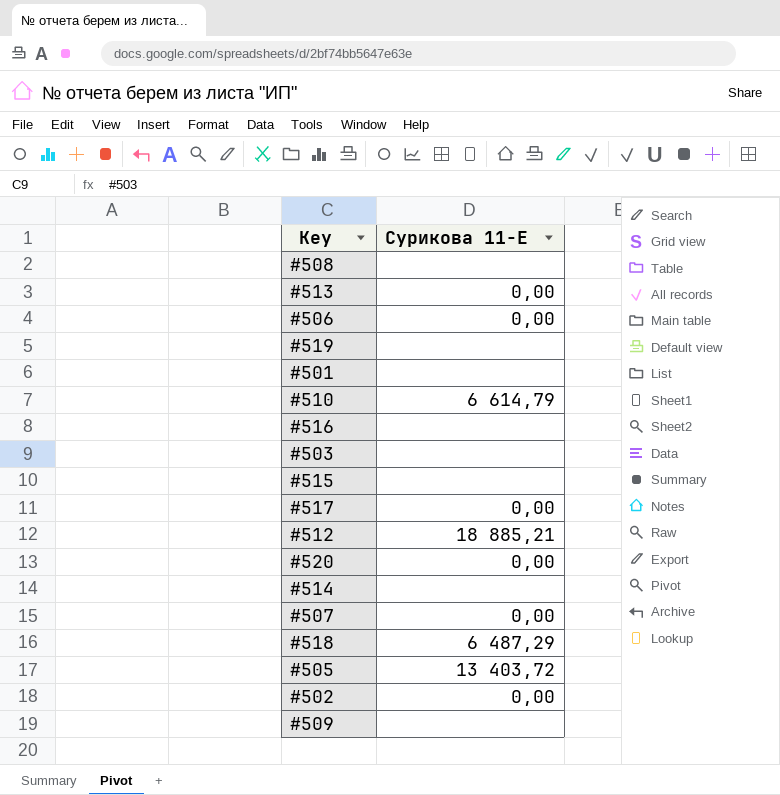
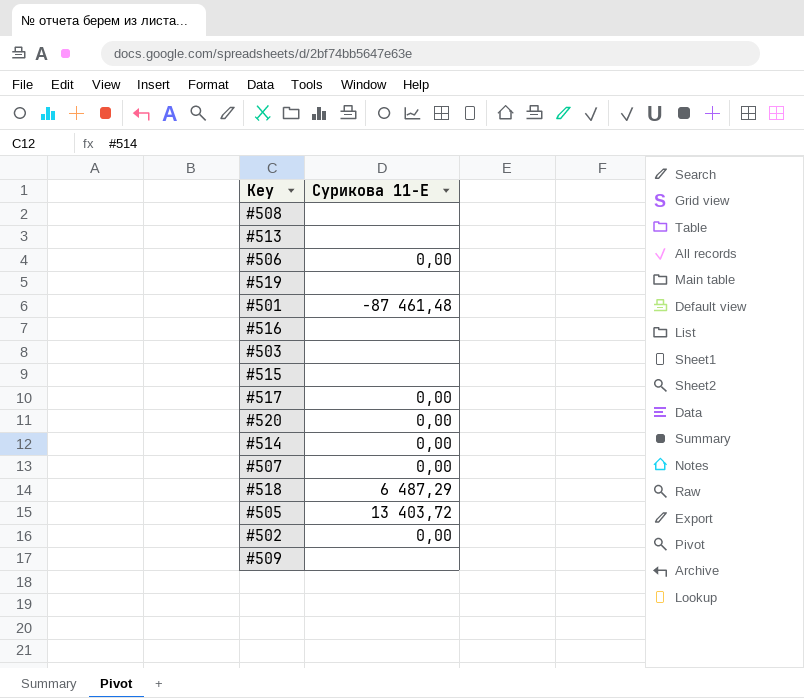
row #510: 6 614,79 -> none
row #512: 18 885,21 -> none
#513 | Сурикова 11-Е: 0,00 -> none
#501 | Сурикова 11-Е: none -> -87 461,48
#514 | Сурикова 11-Е: none -> 0,00

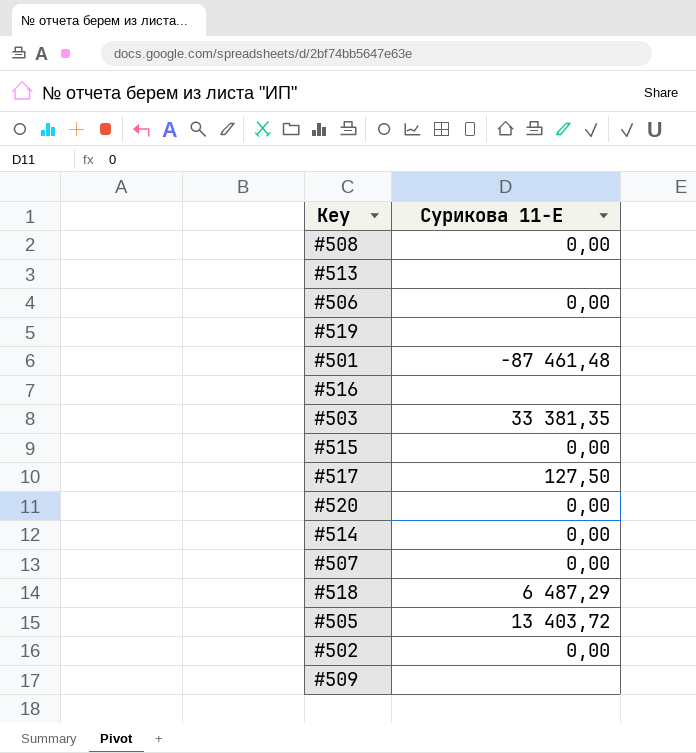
#508 | Сурикова 11-Е: none -> 0,00
#503 | Сурикова 11-Е: none -> 33 381,35
#515 | Сурикова 11-Е: none -> 0,00
#517 | Сурикова 11-Е: 0,00 -> 127,50

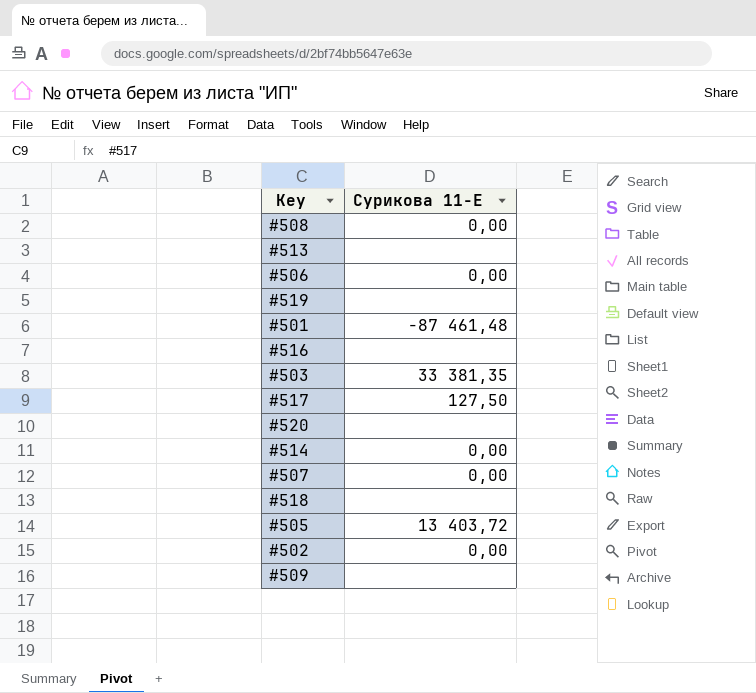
row #515: 0,00 -> none
#520 | Сурикова 11-Е: 0,00 -> none
#518 | Сурикова 11-Е: 6 487,29 -> none

